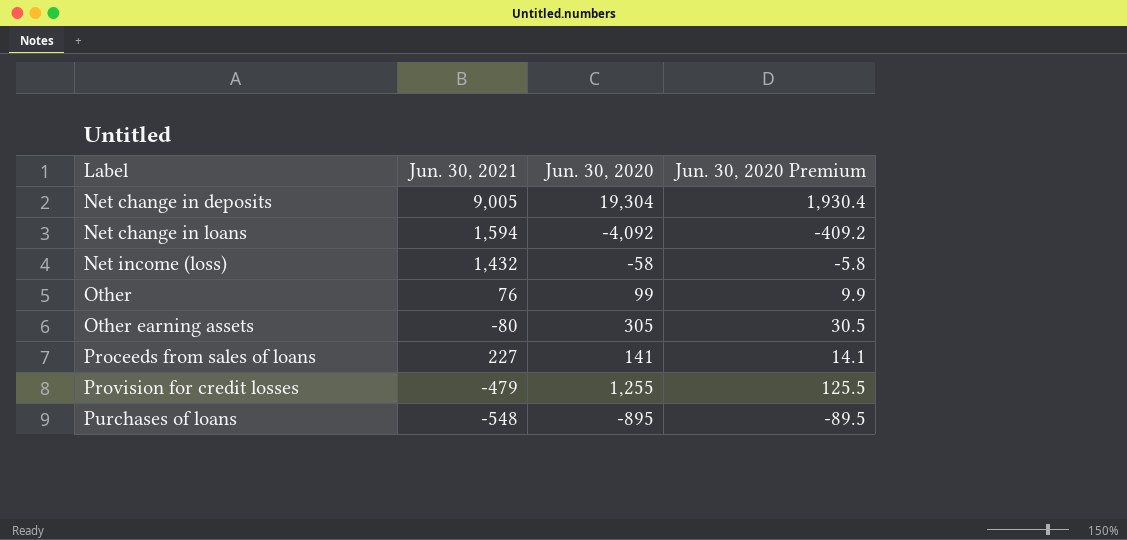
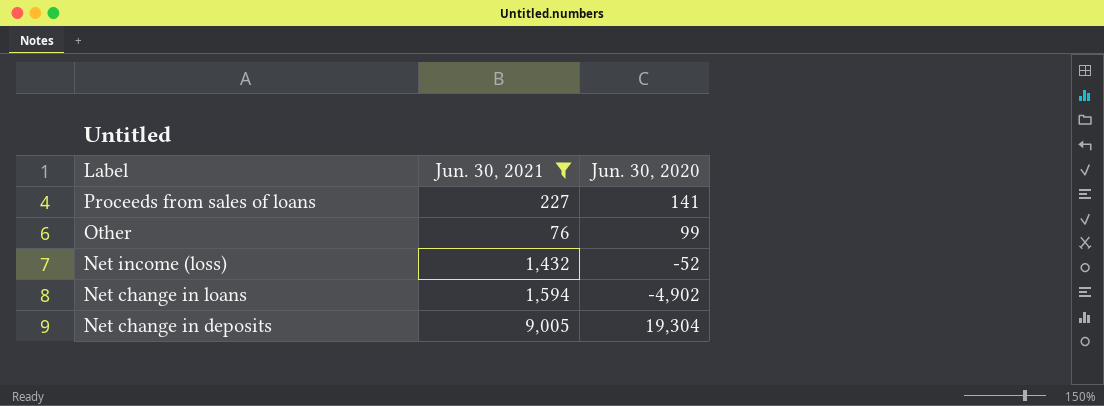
filter: none -> Jun. 30, 2021 >= 76
row order: Label ascending -> Label descending
column Jun. 30, 2020 Premium | formula: [Jun. 30, 2020] * 0.1 -> none
Net income (loss) | Jun. 30, 2020: -58 -> -52
Net change in loans | Jun. 30, 2020: -4,092 -> -4,902

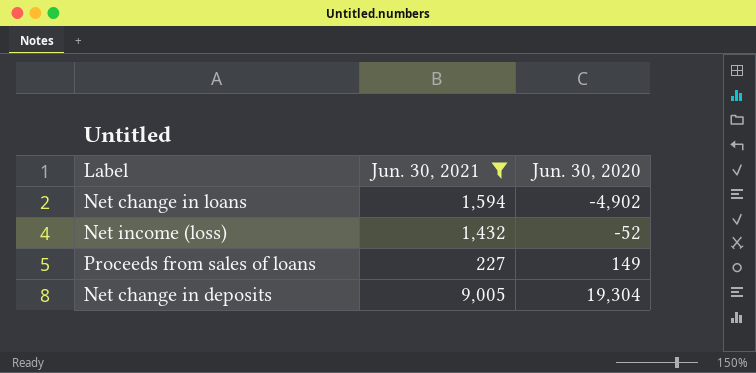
row order: Label descending -> Jun. 30, 2020 ascending
row Other: 76 | 99 -> none
Proceeds from sales of loans | Jun. 30, 2020: 141 -> 149

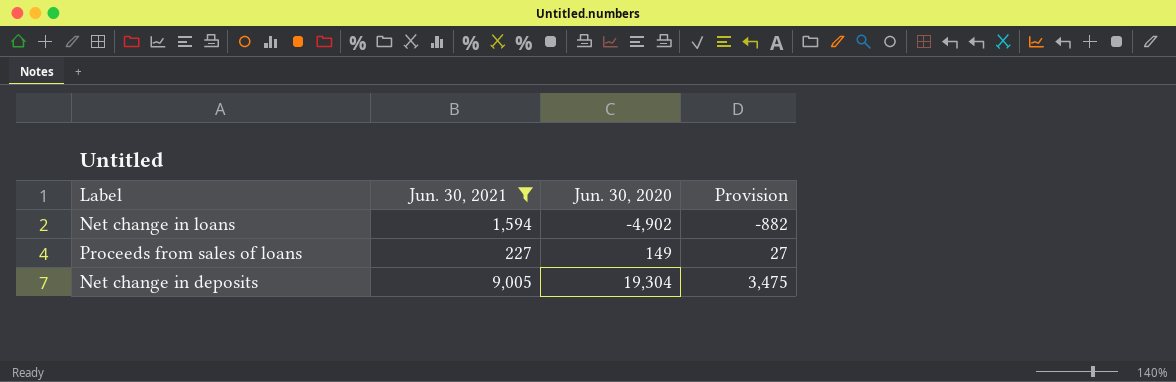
column Provision | formula: none -> [Jun. 30, 2020] * 0.18
row Net income (loss): 1,432 | -52 -> none

